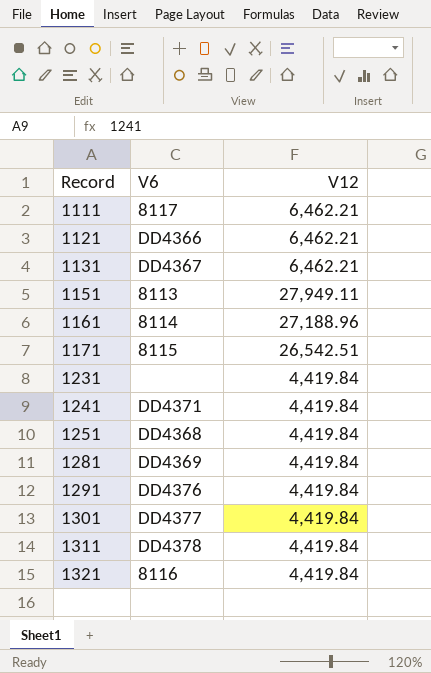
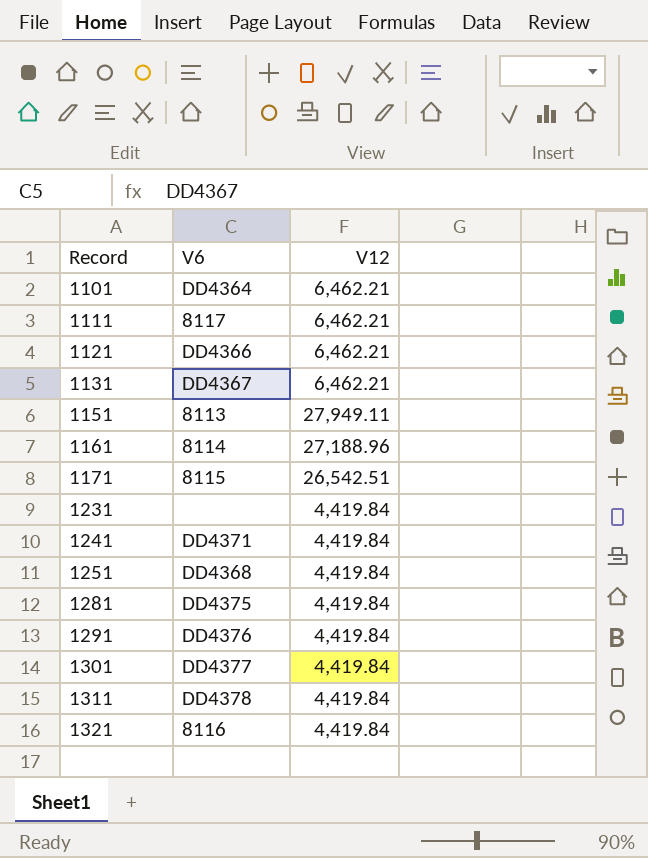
row 1101: none -> DD4364 | 6,462.21
1281 | V6: DD4369 -> DD4375

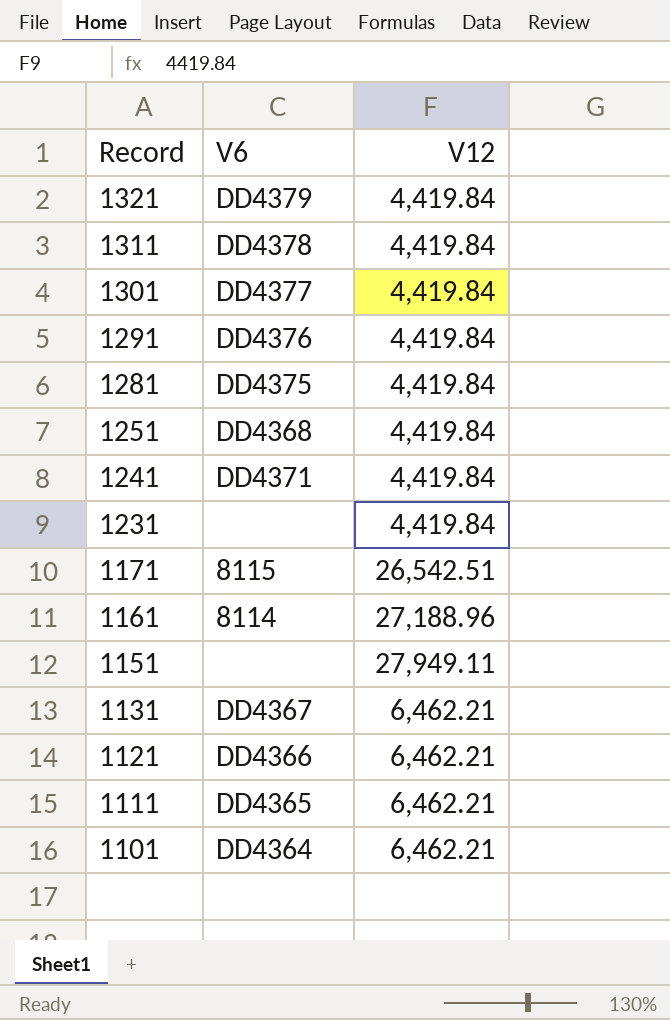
row order: Record ascending -> Record descending
1321 | V6: 8116 -> DD4379
1151 | V6: 8113 -> none
1111 | V6: 8117 -> DD4365

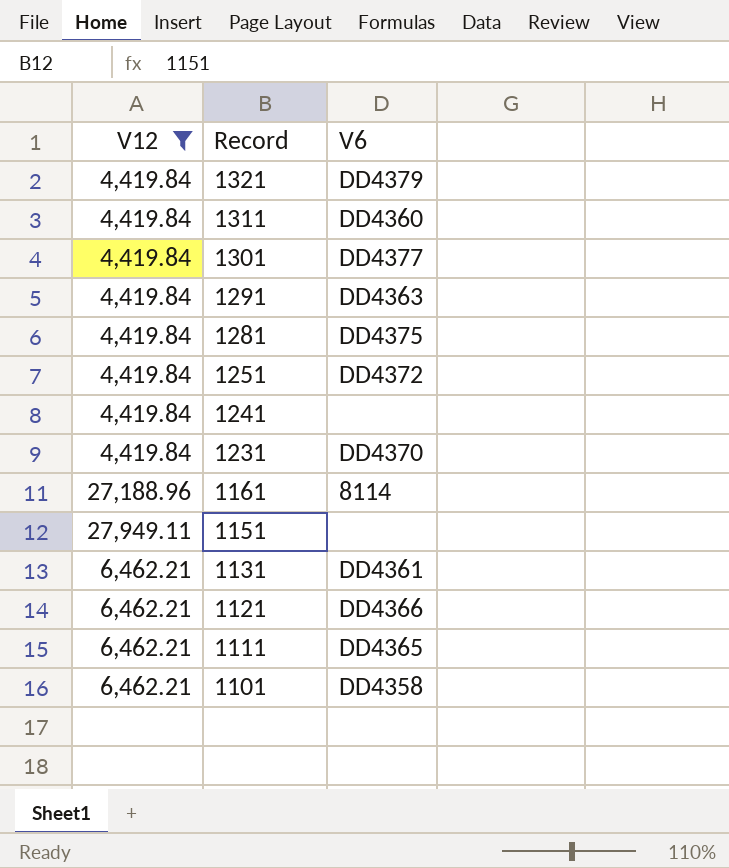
filter: none -> V12 != 26,542.51
column V12 | position: 3 -> 1
1311 | V6: DD4378 -> DD4360
1291 | V6: DD4376 -> DD4363
1251 | V6: DD4368 -> DD4372
1241 | V6: DD4371 -> none
1231 | V6: none -> DD4370
1131 | V6: DD4367 -> DD4361
1101 | V6: DD4364 -> DD4358

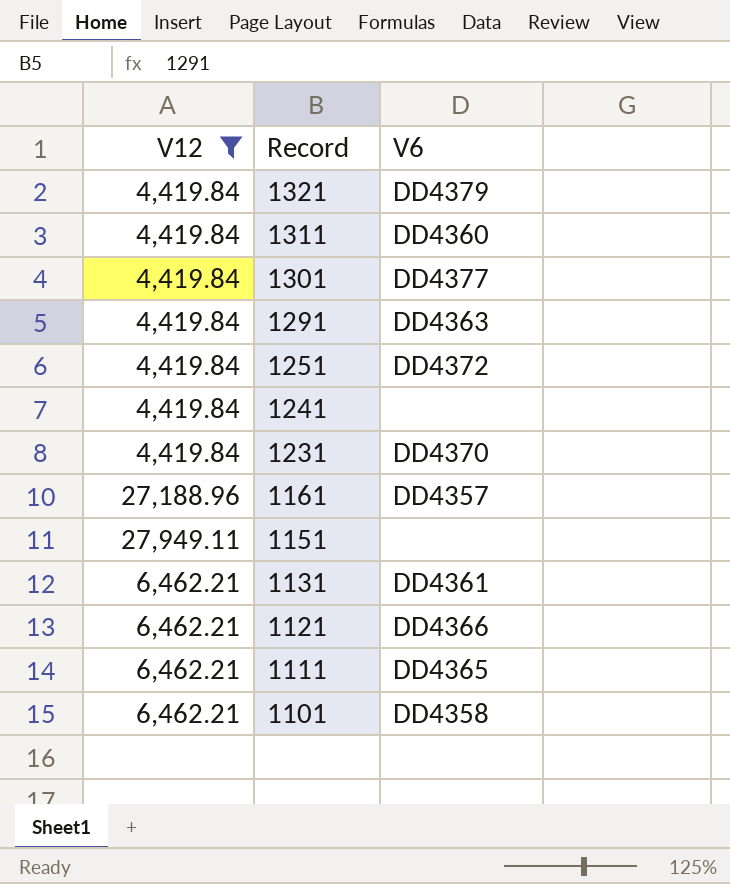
row 1281: 4,419.84 | DD4375 -> none
1161 | V6: 8114 -> DD4357

